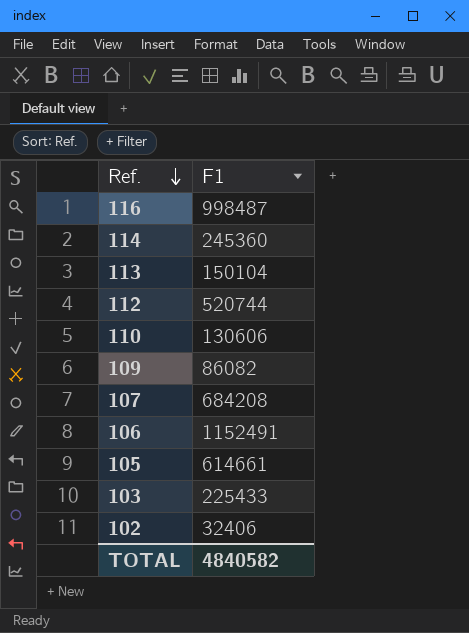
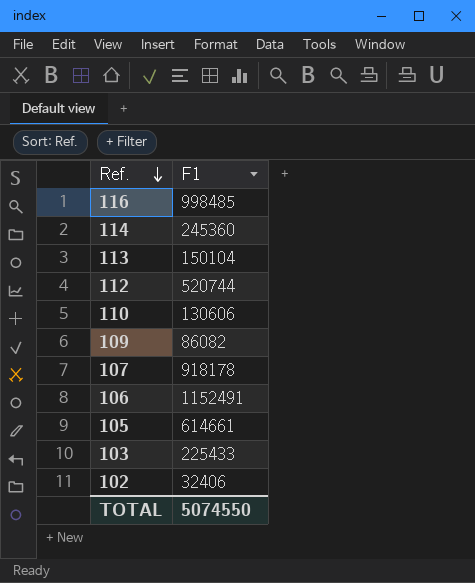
116 | F1: 998487 -> 998485
107 | F1: 684208 -> 918178
TOTAL | F1: 4840582 -> 5074550

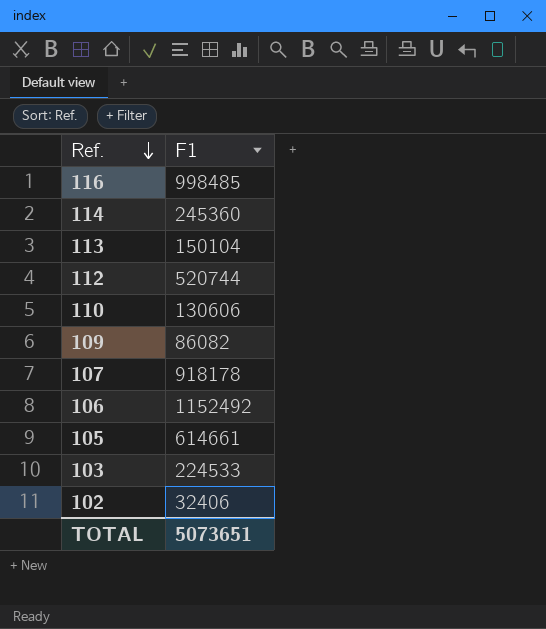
106 | F1: 1152491 -> 1152492
103 | F1: 225433 -> 224533
TOTAL | F1: 5074550 -> 5073651

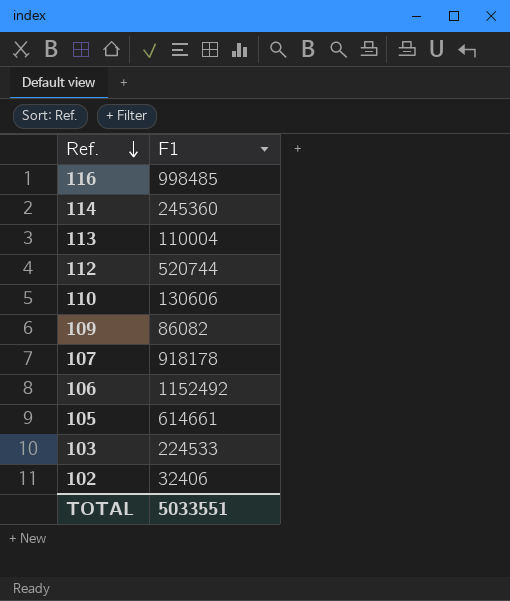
113 | F1: 150104 -> 110004
TOTAL | F1: 5073651 -> 5033551

